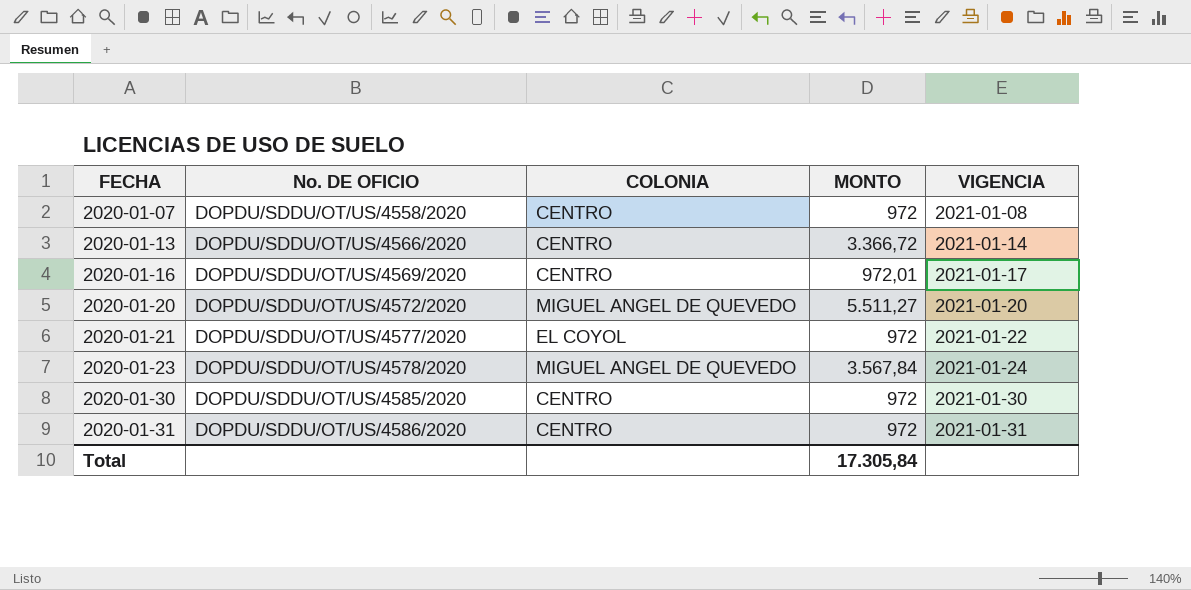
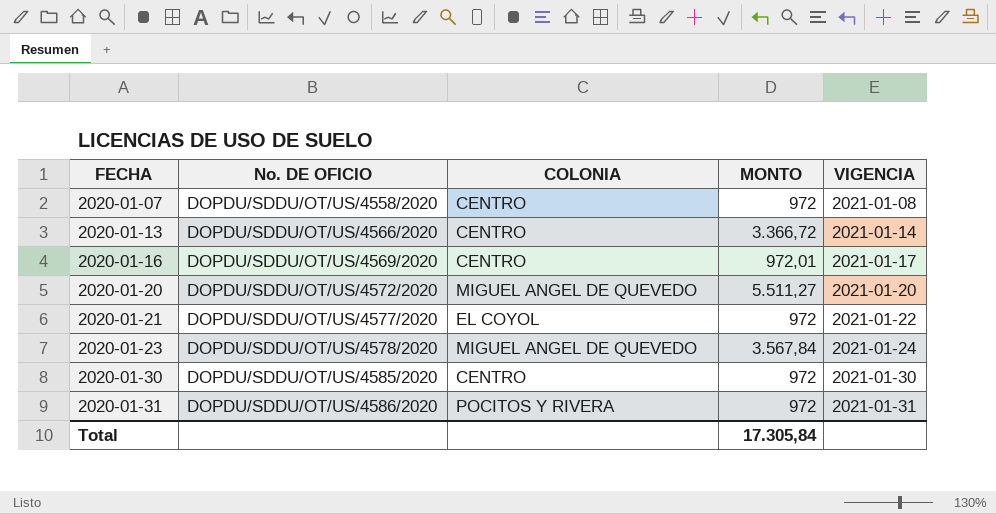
2020-01-31 | COLONIA: CENTRO -> POCITOS Y RIVERA

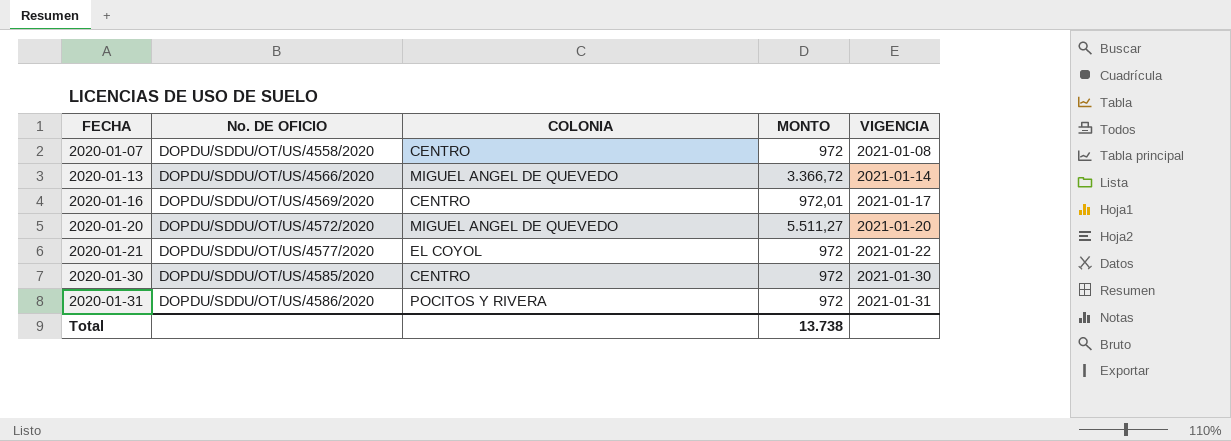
row 2020-01-23: DOPDU/SDDU/OT/US/4578/2020 | MIGUEL ANGEL DE QUEVEDO | 3.567,84 | 2021-01-24 -> none
2020-01-13 | COLONIA: CENTRO -> MIGUEL ANGEL DE QUEVEDO
Total | MONTO: 17.305,84 -> 13.738

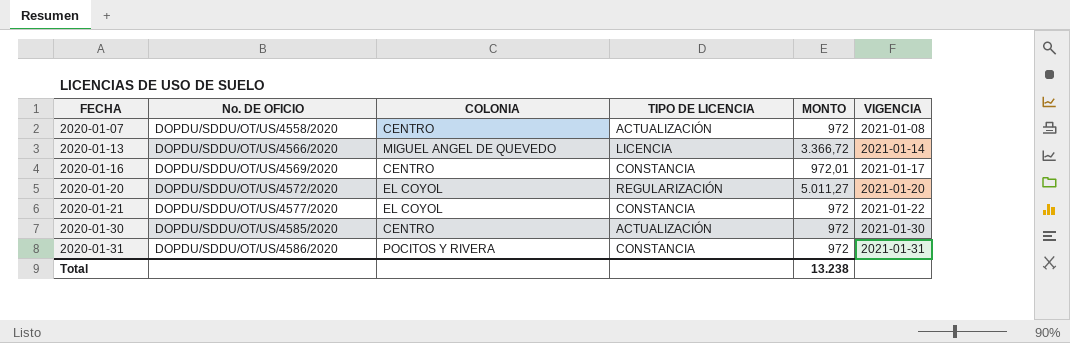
column TIPO DE LICENCIA | position: none -> 4
2020-01-20 | COLONIA: MIGUEL ANGEL DE QUEVEDO -> EL COYOL
2020-01-20 | MONTO: 5.511,27 -> 5.011,27
Total | MONTO: 13.738 -> 13.238

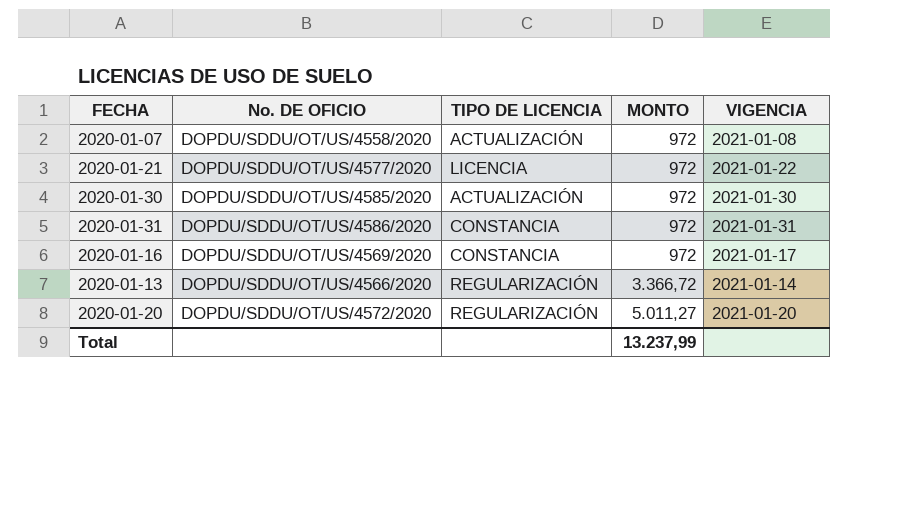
row order: FECHA ascending -> MONTO ascending
column COLONIA | position: 3 -> none
2020-01-21 | TIPO DE LICENCIA: CONSTANCIA -> LICENCIA
2020-01-16 | MONTO: 972,01 -> 972
2020-01-13 | TIPO DE LICENCIA: LICENCIA -> REGULARIZACIÓN
Total | MONTO: 13.238 -> 13.237,99

